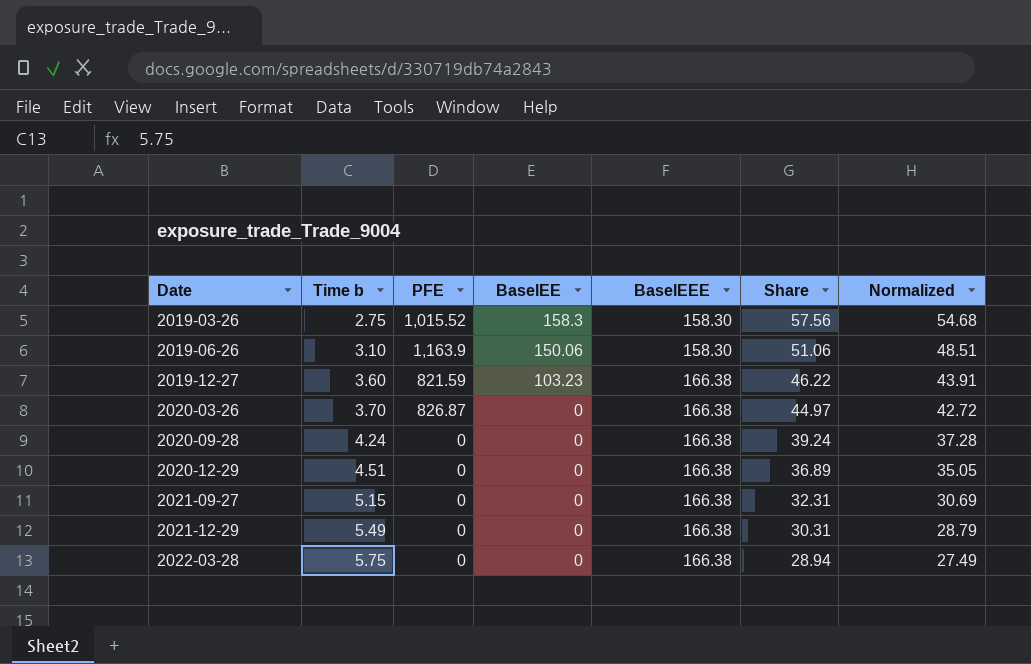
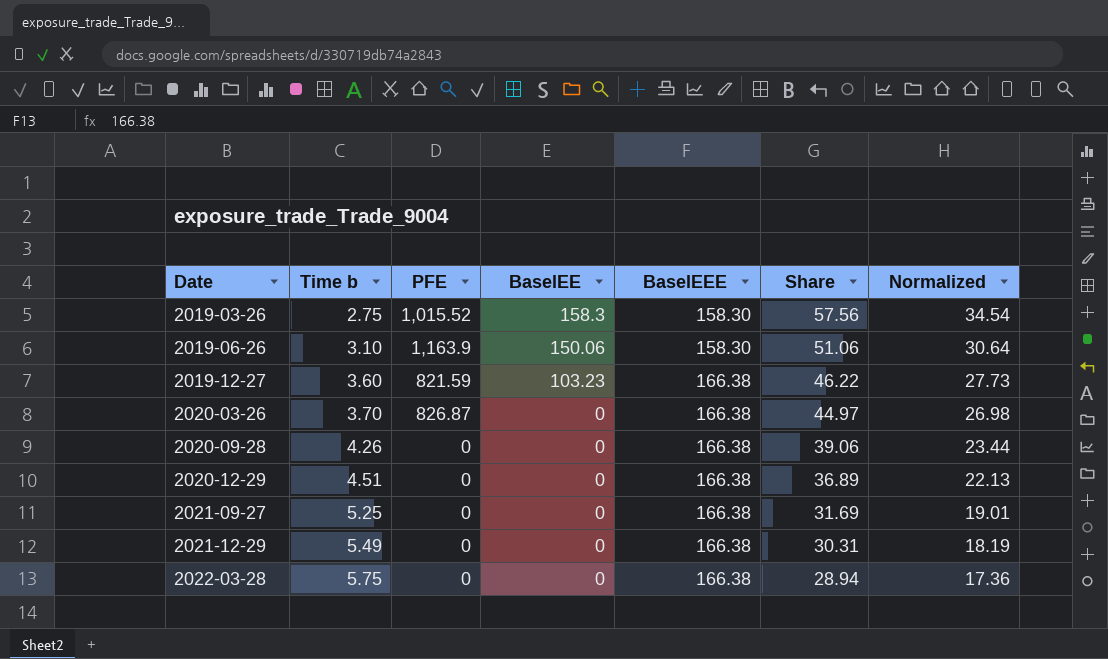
column Normalized | formula: [Share] * 0.95 -> [Share] * 0.6
2020-09-28 | Time b: 4.24 -> 4.26
2020-09-28 | Share: 39.24 -> 39.06
2021-09-27 | Time b: 5.15 -> 5.25
2021-09-27 | Share: 32.31 -> 31.69

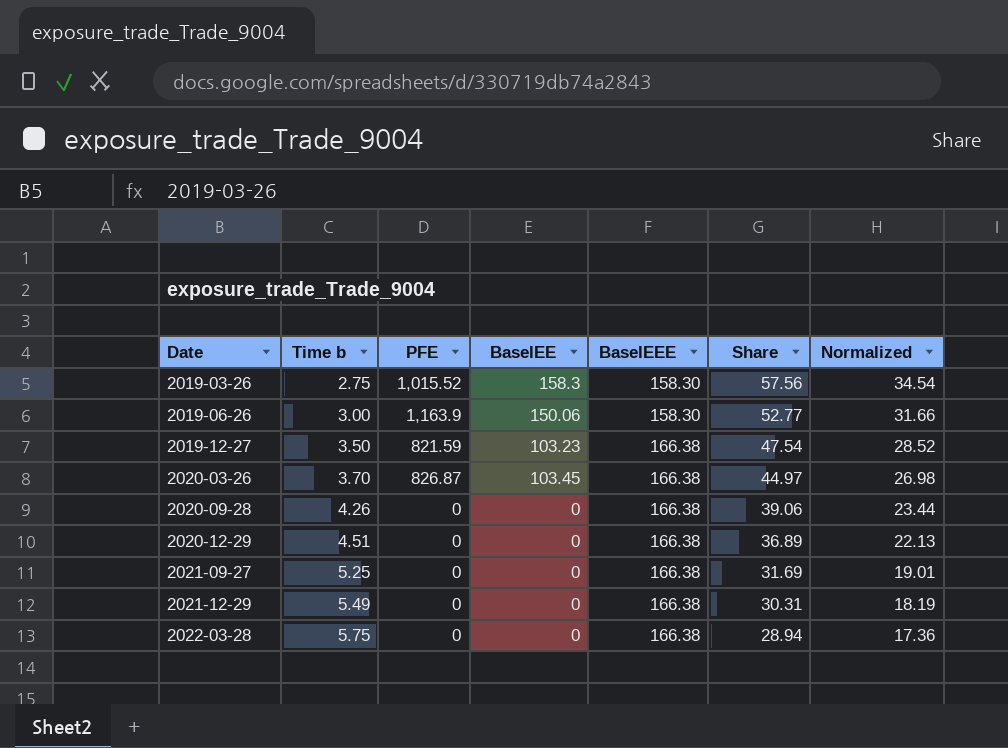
2019-06-26 | Time b: 3.10 -> 3.00
2019-06-26 | Share: 51.06 -> 52.77
2019-06-26 | Normalized: 30.64 -> 31.66
2019-12-27 | Time b: 3.60 -> 3.50
2019-12-27 | Share: 46.22 -> 47.54
2019-12-27 | Normalized: 27.73 -> 28.52
2020-03-26 | BaselEE: 0 -> 103.45

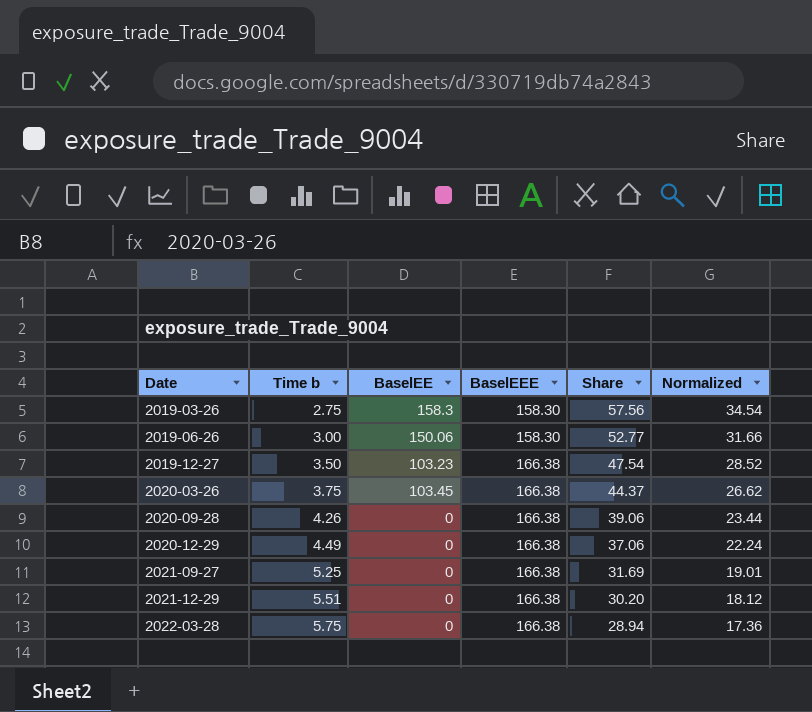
column PFE | position: 3 -> none
2020-03-26 | Time b: 3.70 -> 3.75
2020-03-26 | Share: 44.97 -> 44.37
2020-03-26 | Normalized: 26.98 -> 26.62
2020-12-29 | Time b: 4.51 -> 4.49
2020-12-29 | Share: 36.89 -> 37.06
2020-12-29 | Normalized: 22.13 -> 22.24
2021-12-29 | Time b: 5.49 -> 5.51
2021-12-29 | Share: 30.31 -> 30.20
2021-12-29 | Normalized: 18.19 -> 18.12

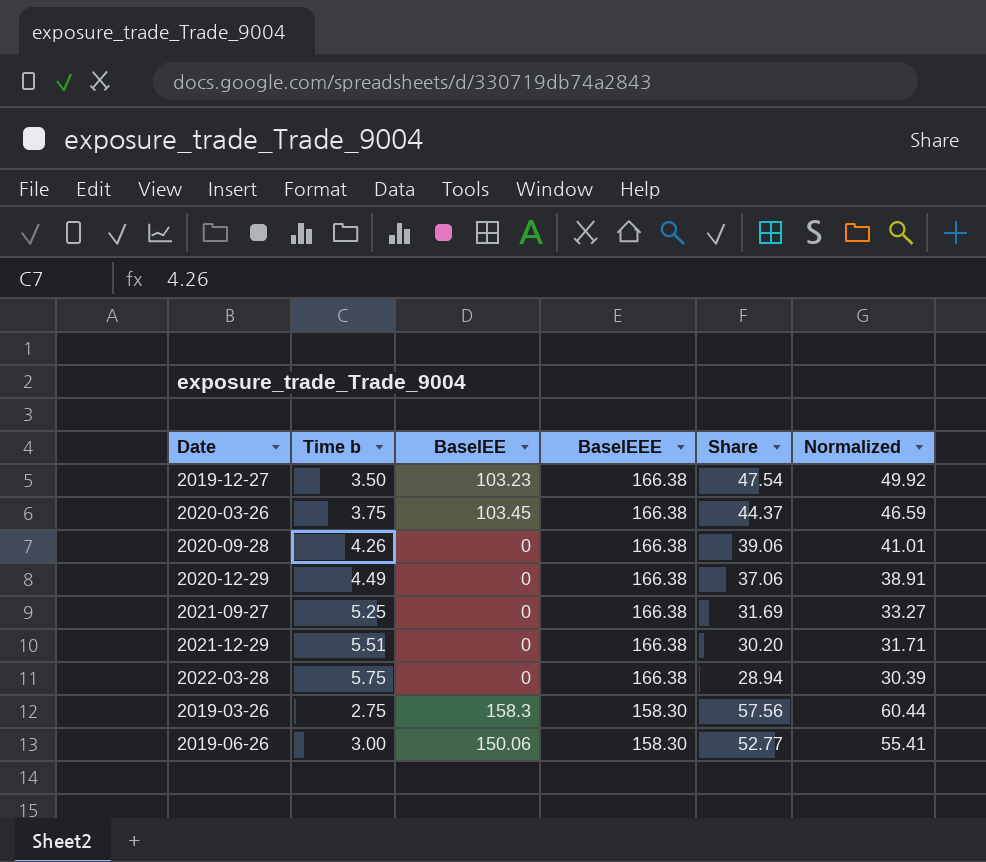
row order: Date ascending -> BaselEEE descending
column Normalized | formula: [Share] * 0.6 -> [Share] * 1.05

